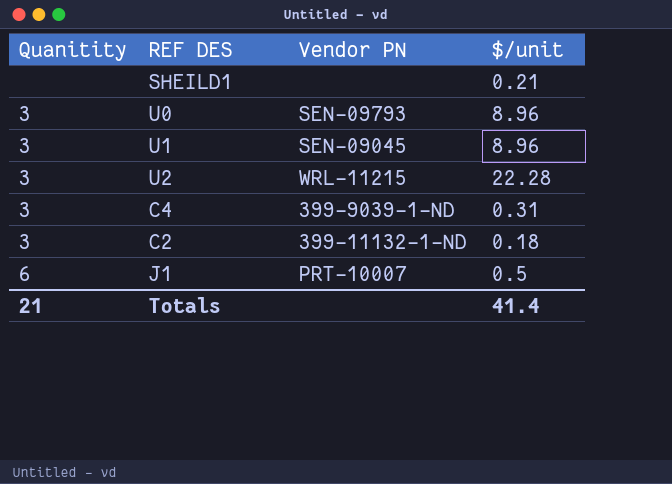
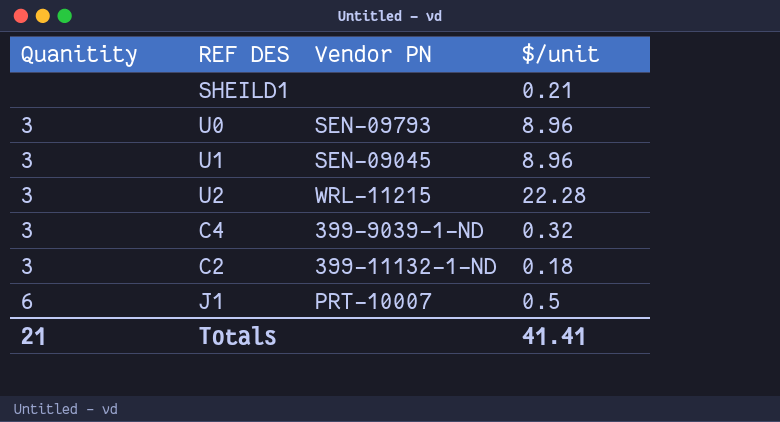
C4 | $/unit: 0.31 -> 0.32
Totals | $/unit: 41.4 -> 41.41

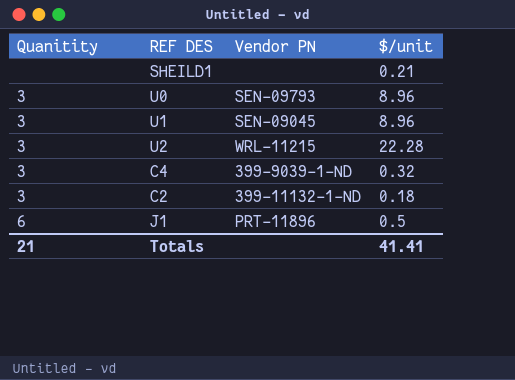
J1 | Vendor PN: PRT-10007 -> PRT-11896

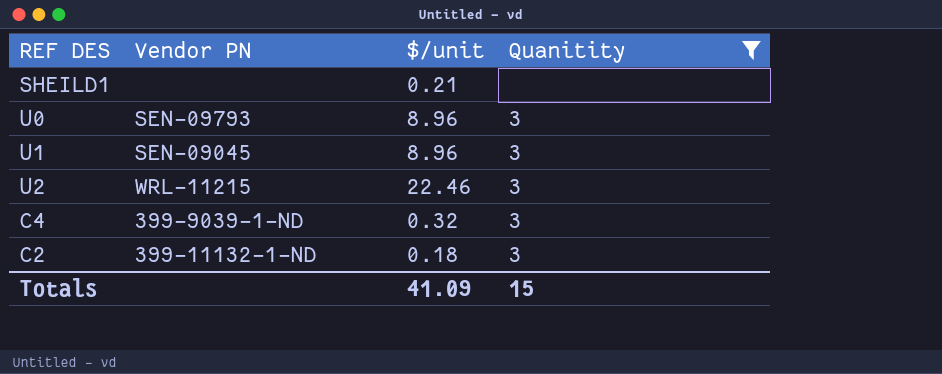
filter: none -> Quanitity != 6
column Quanitity | position: 1 -> 4
U2 | $/unit: 22.28 -> 22.46
Totals | $/unit: 41.41 -> 41.09
Totals | Quanitity: 21 -> 15

